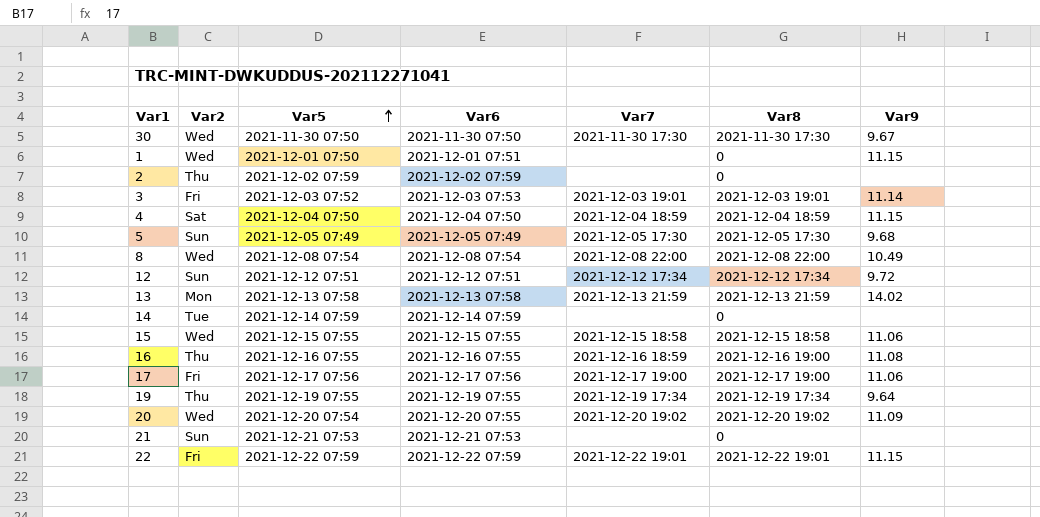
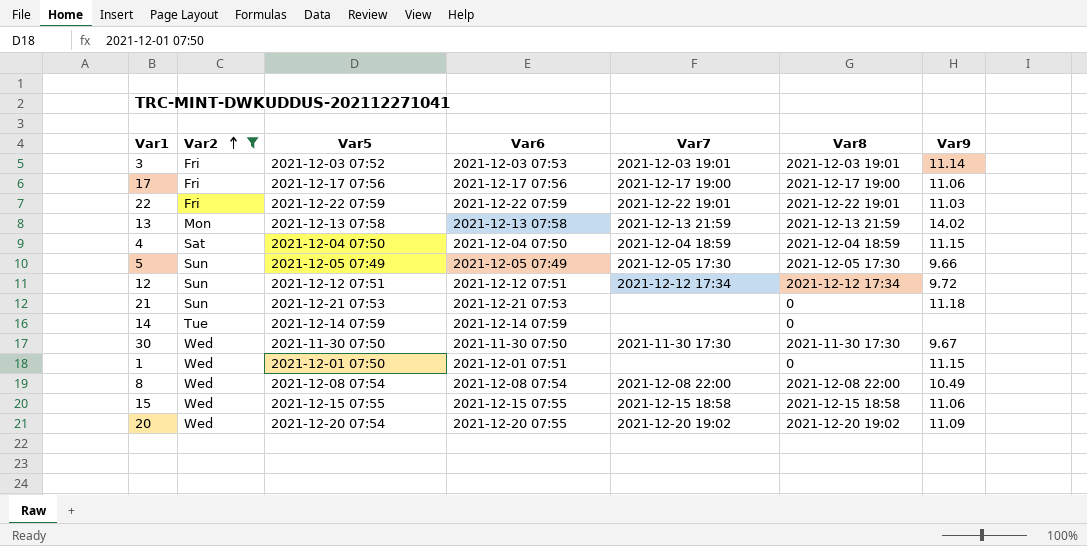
filter: none -> Var2 != Thu
row order: Var5 ascending -> Var2 ascending
22 | Var9: 11.15 -> 11.03
5 | Var9: 9.68 -> 9.66
21 | Var9: none -> 11.18

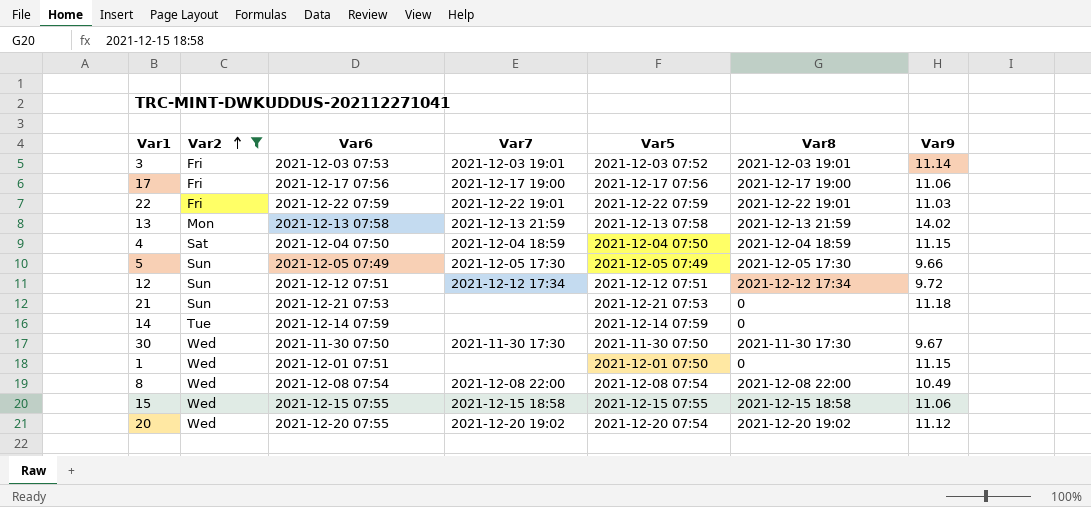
column Var5 | position: 3 -> 5
20 | Var9: 11.09 -> 11.12

